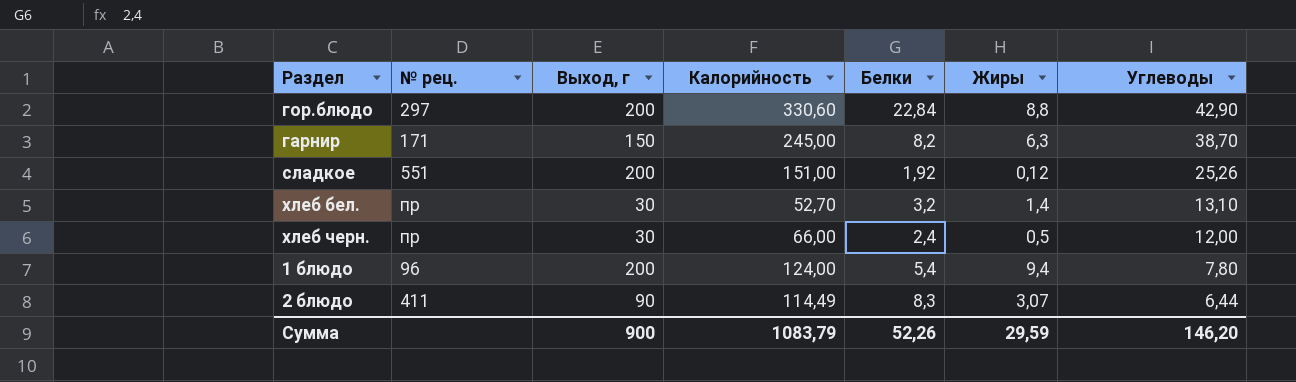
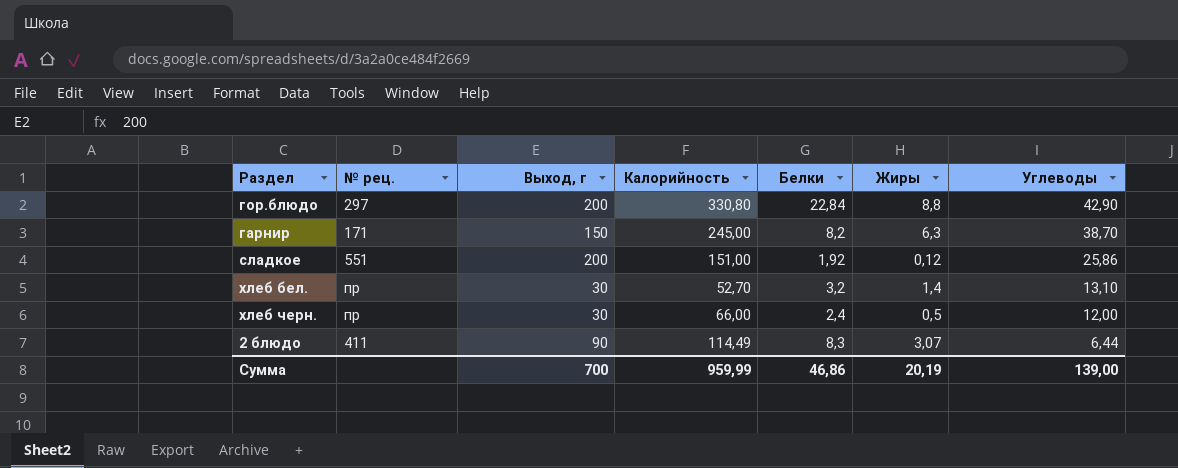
row 1 блюдо: 96 | 200 | 124,00 | 5,4 | 9,4 | 7,80 -> none
гор.блюдо | Калорийность: 330,60 -> 330,80
сладкое | Углеводы: 25,26 -> 25,86
Сумма | Выход, г: 900 -> 700
Сумма | Калорийность: 1083,79 -> 959,99
Сумма | Белки: 52,26 -> 46,86
Сумма | Жиры: 29,59 -> 20,19
Сумма | Углеводы: 146,20 -> 139,00

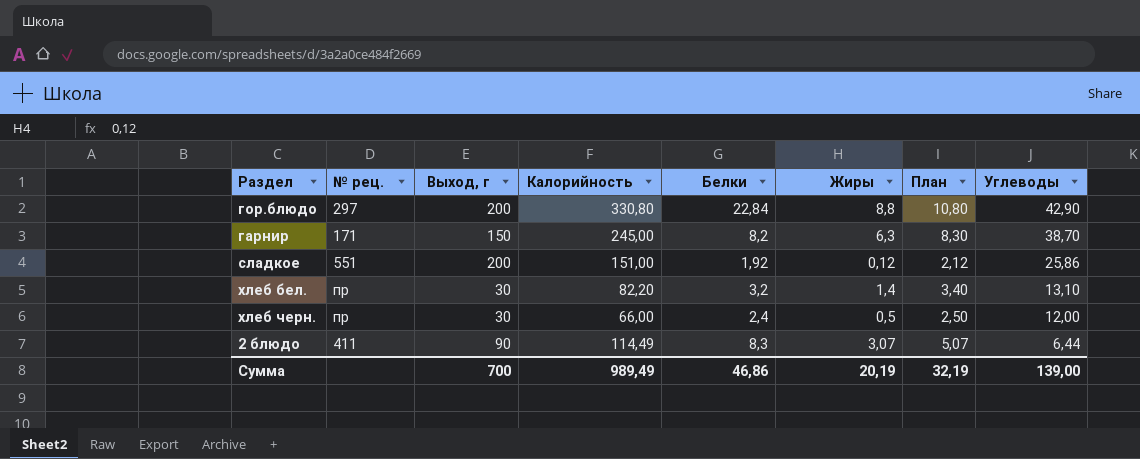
column План | formula: none -> [Жиры] + 2
хлеб бел. | Калорийность: 52,70 -> 82,20
Сумма | Калорийность: 959,99 -> 989,49

